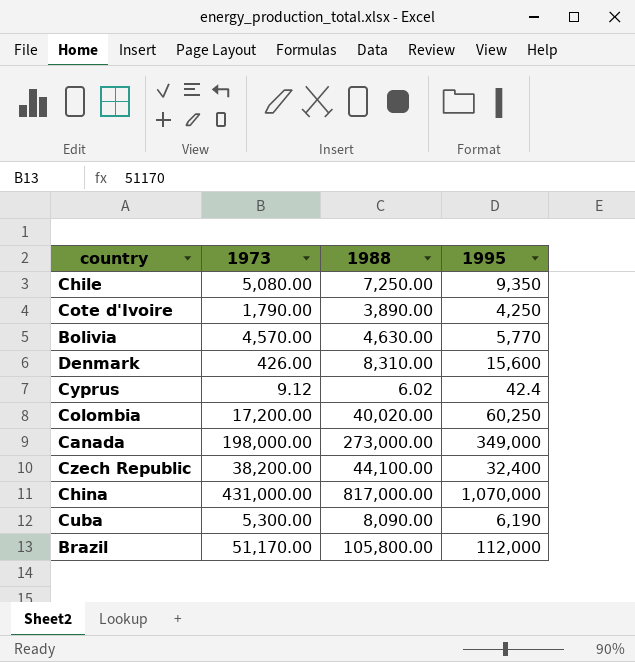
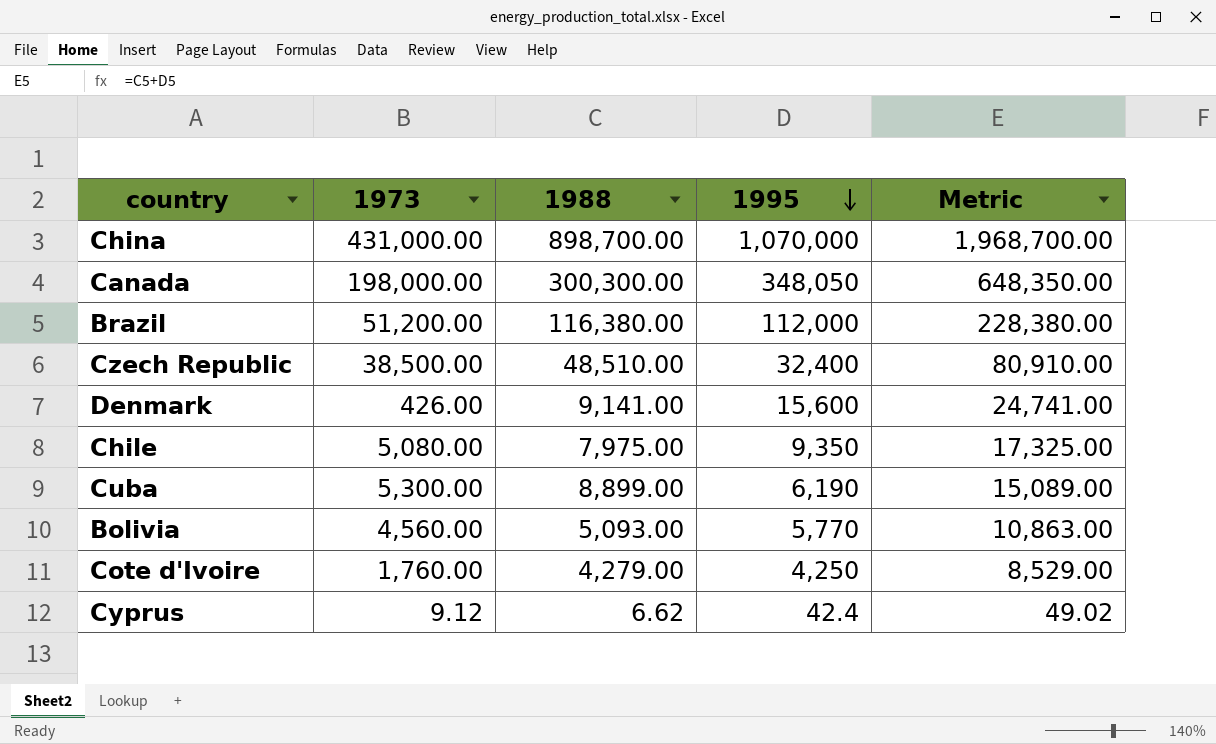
row order: none -> 1995 descending
column Metric | formula: none -> [1988] + [1995]
row Colombia: 17,200.00 | 40,020.00 | 60,250 -> none
China | 1988: 817,000.00 -> 898,700.00
Canada | 1988: 273,000.00 -> 300,300.00
Canada | 1995: 349,000 -> 348,050
Brazil | 1973: 51,170.00 -> 51,200.00
Brazil | 1988: 105,800.00 -> 116,380.00
Czech Republic | 1973: 38,200.00 -> 38,500.00
Czech Republic | 1988: 44,100.00 -> 48,510.00
Denmark | 1988: 8,310.00 -> 9,141.00
Chile | 1988: 7,250.00 -> 7,975.00
Cuba | 1988: 8,090.00 -> 8,899.00
Bolivia | 1973: 4,570.00 -> 4,560.00
Bolivia | 1988: 4,630.00 -> 5,093.00
Cote d'Ivoire | 1973: 1,790.00 -> 1,760.00
Cote d'Ivoire | 1988: 3,890.00 -> 4,279.00
Cyprus | 1988: 6.02 -> 6.62

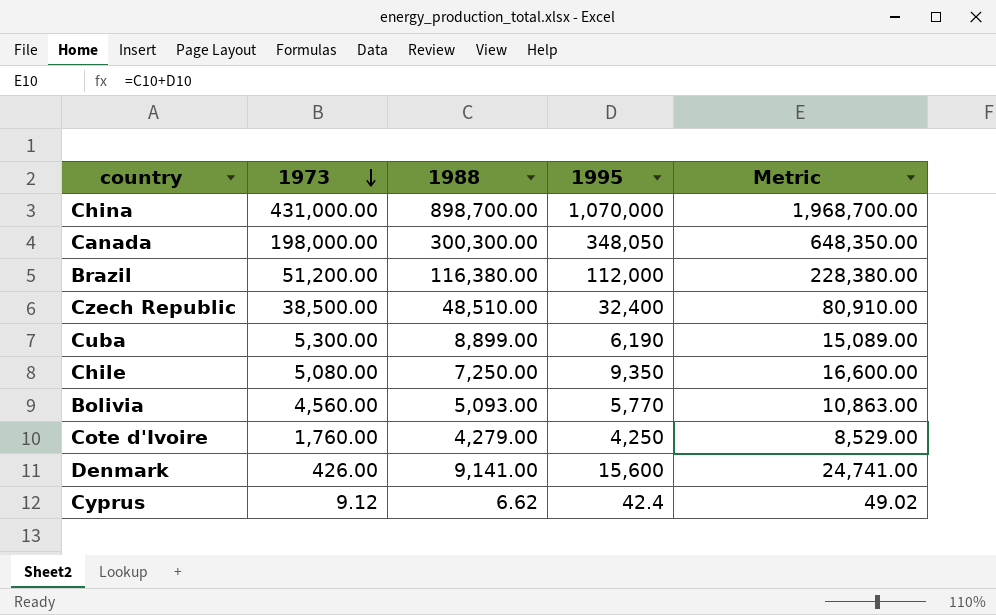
row order: 1995 descending -> 1973 descending
Chile | 1988: 7,975.00 -> 7,250.00
Chile | Metric: 17,325.00 -> 16,600.00

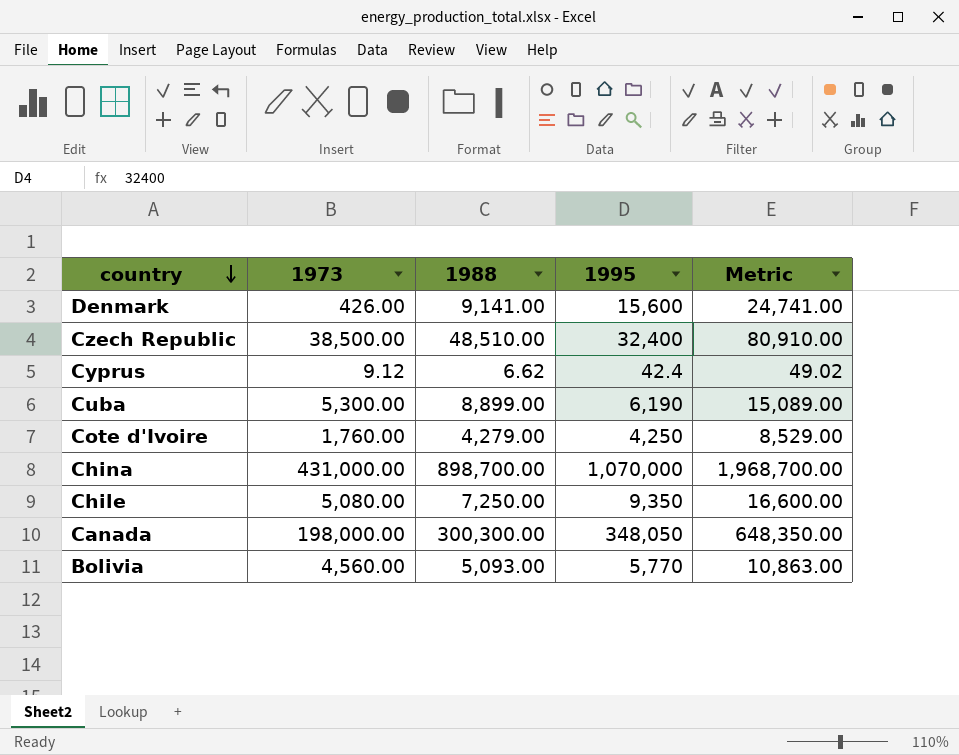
row order: 1973 descending -> country descending
row Brazil: 51,200.00 | 116,380.00 | 112,000 | 228,380.00 -> none

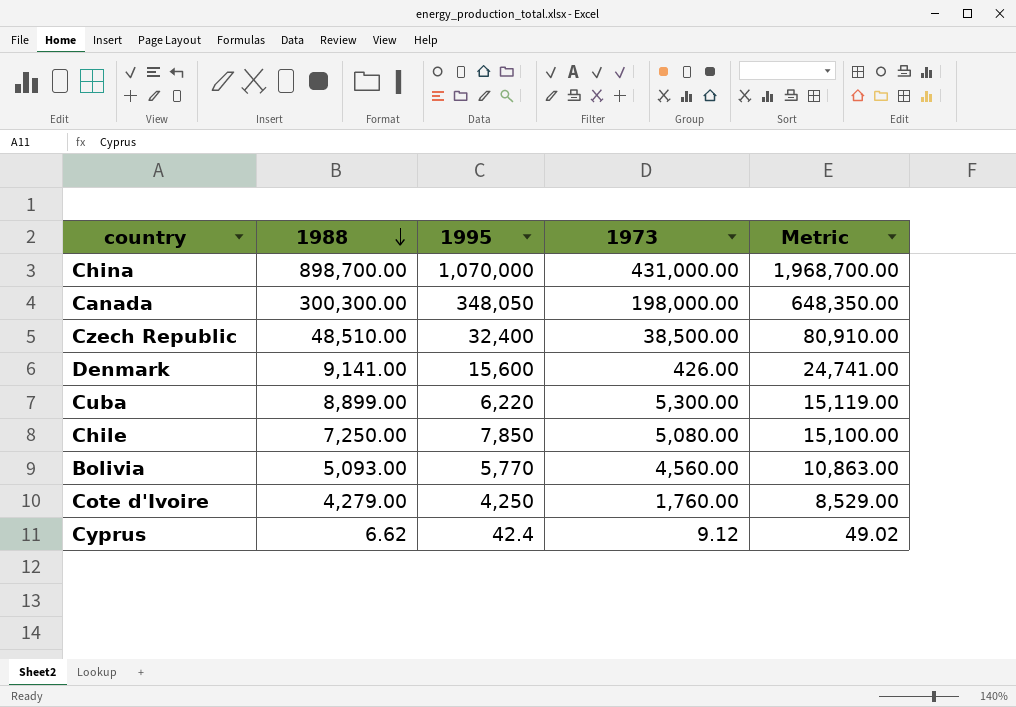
row order: country descending -> 1988 descending
column 1973 | position: 2 -> 4
Cuba | 1995: 6,190 -> 6,220
Cuba | Metric: 15,089.00 -> 15,119.00
Chile | 1995: 9,350 -> 7,850
Chile | Metric: 16,600.00 -> 15,100.00

